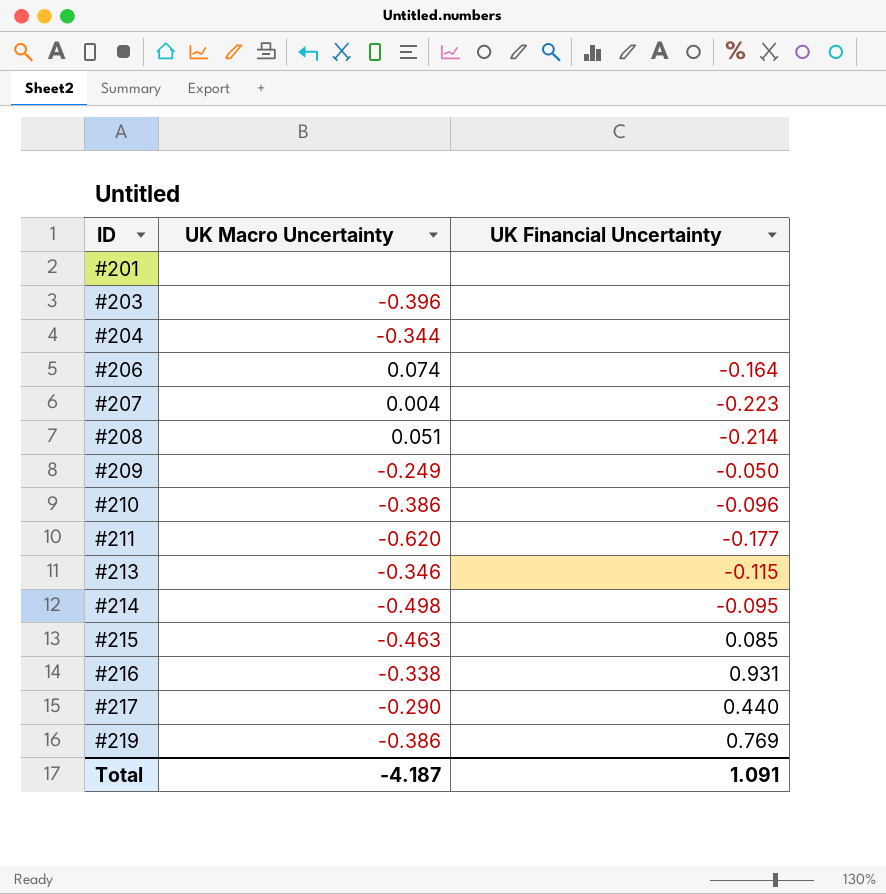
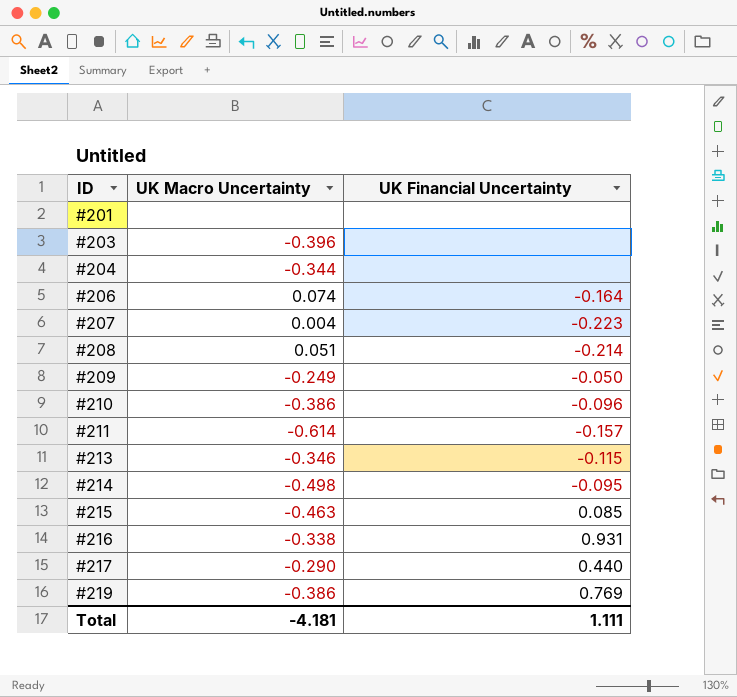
#211 | UK Macro Uncertainty: -0.620 -> -0.614
#211 | UK Financial Uncertainty: -0.177 -> -0.157
Total | UK Macro Uncertainty: -4.187 -> -4.181
Total | UK Financial Uncertainty: 1.091 -> 1.111

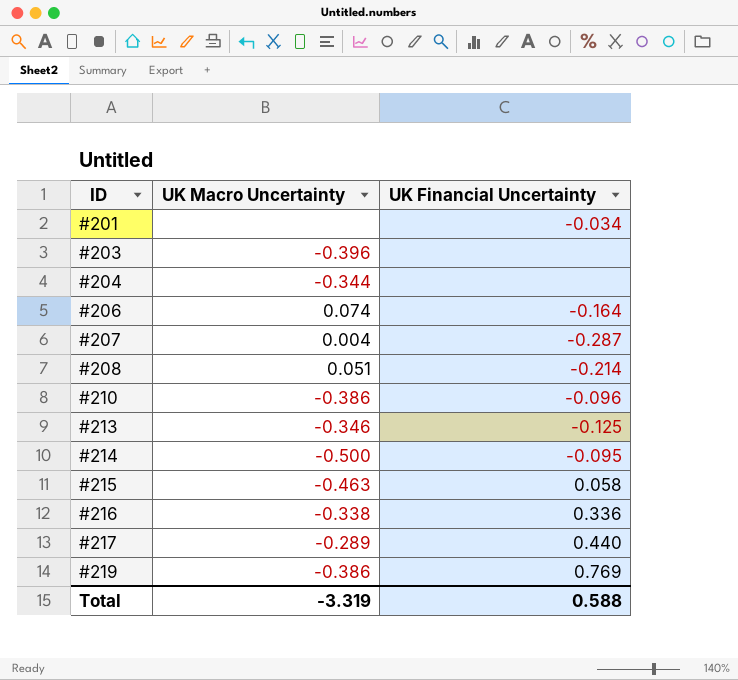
row #209: -0.249 | -0.050 -> none
row #211: -0.614 | -0.157 -> none
#201 | UK Financial Uncertainty: none -> -0.034
#207 | UK Financial Uncertainty: -0.223 -> -0.287
#213 | UK Financial Uncertainty: -0.115 -> -0.125
#214 | UK Macro Uncertainty: -0.498 -> -0.500
#215 | UK Financial Uncertainty: 0.085 -> 0.058
#216 | UK Financial Uncertainty: 0.931 -> 0.336
#217 | UK Macro Uncertainty: -0.290 -> -0.289
Total | UK Macro Uncertainty: -4.181 -> -3.319
Total | UK Financial Uncertainty: 1.111 -> 0.588

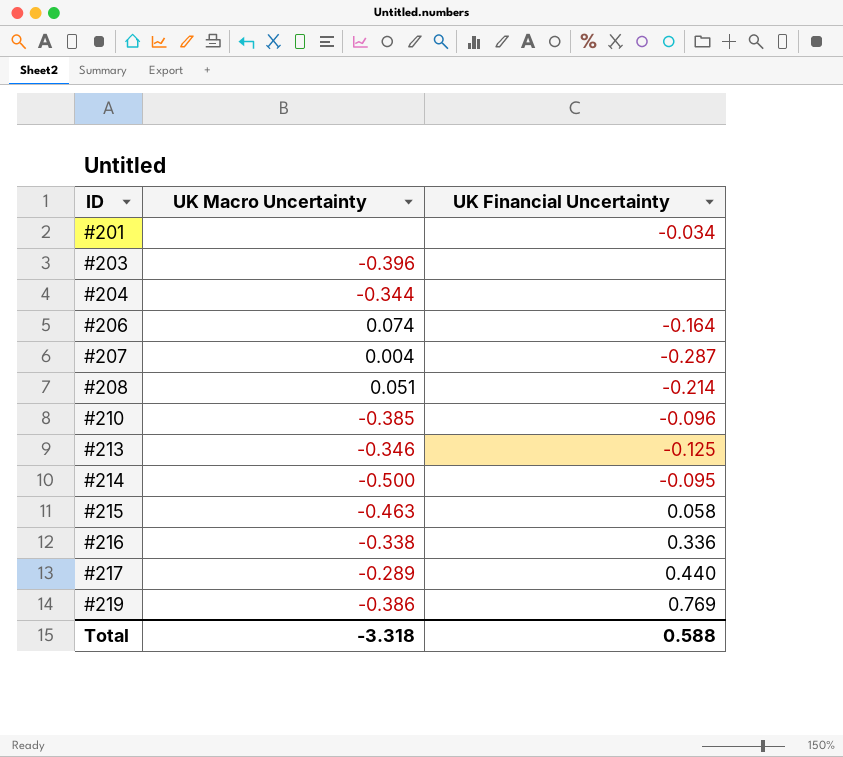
#210 | UK Macro Uncertainty: -0.386 -> -0.385
Total | UK Macro Uncertainty: -3.319 -> -3.318

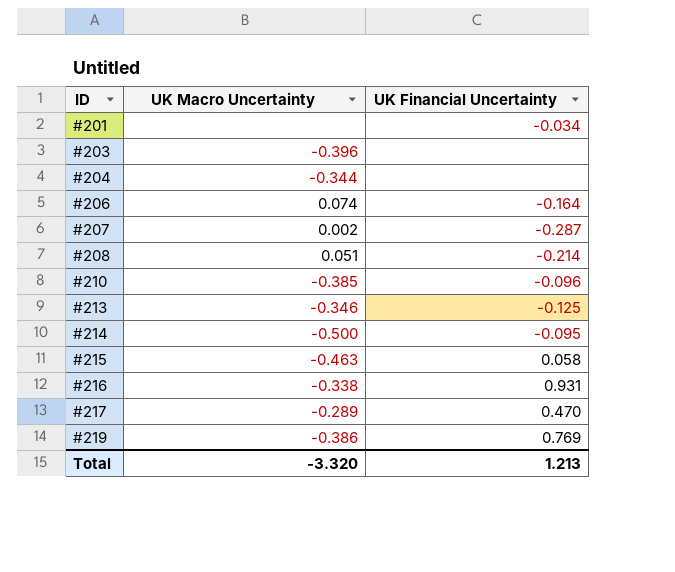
#207 | UK Macro Uncertainty: 0.004 -> 0.002
#216 | UK Financial Uncertainty: 0.336 -> 0.931
#217 | UK Financial Uncertainty: 0.440 -> 0.470
Total | UK Macro Uncertainty: -3.318 -> -3.320
Total | UK Financial Uncertainty: 0.588 -> 1.213

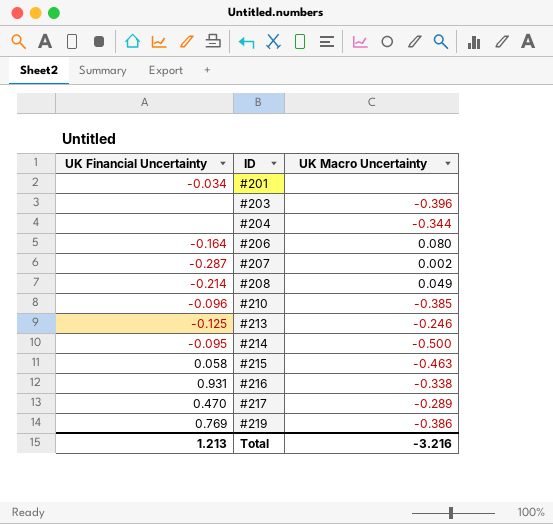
column UK Financial Uncertainty | position: 3 -> 1
#206 | UK Macro Uncertainty: 0.074 -> 0.080
#208 | UK Macro Uncertainty: 0.051 -> 0.049
#213 | UK Macro Uncertainty: -0.346 -> -0.246
Total | UK Macro Uncertainty: -3.320 -> -3.216

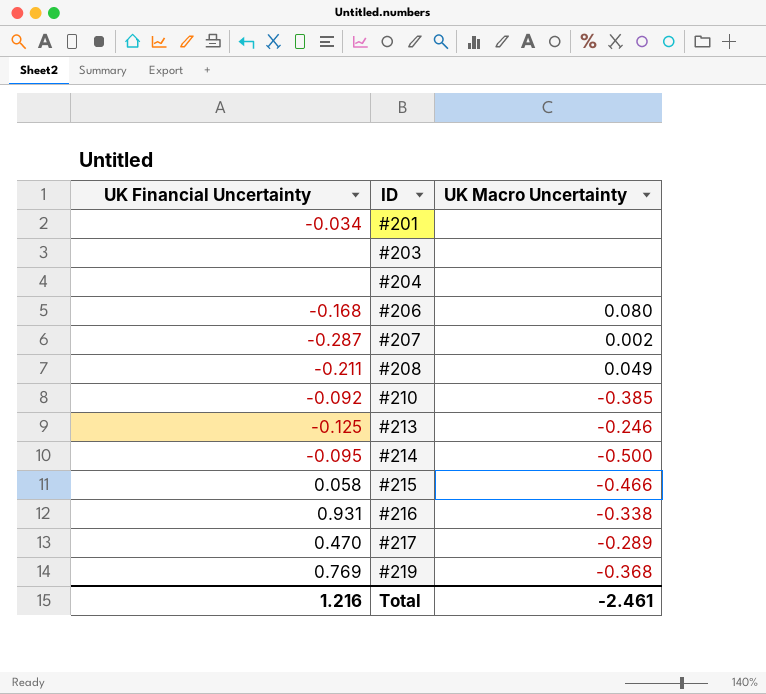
#203 | UK Macro Uncertainty: -0.396 -> none
#204 | UK Macro Uncertainty: -0.344 -> none
#206 | UK Financial Uncertainty: -0.164 -> -0.168
#208 | UK Financial Uncertainty: -0.214 -> -0.211
#210 | UK Financial Uncertainty: -0.096 -> -0.092
#215 | UK Macro Uncertainty: -0.463 -> -0.466
#219 | UK Macro Uncertainty: -0.386 -> -0.368
Total | UK Financial Uncertainty: 1.213 -> 1.216
Total | UK Macro Uncertainty: -3.216 -> -2.461

